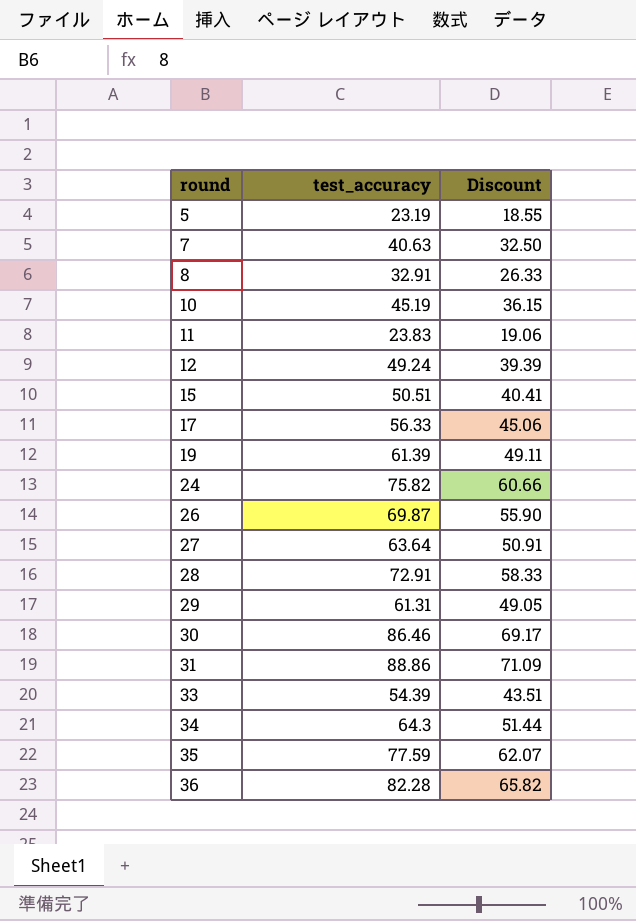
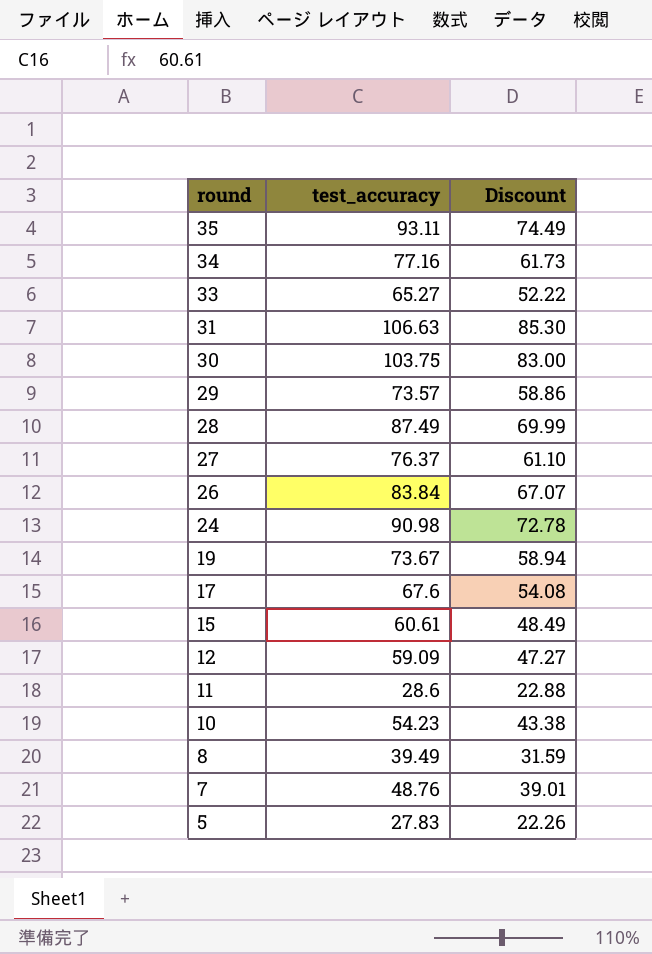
row order: round ascending -> round descending
row 36: 82.28 | 65.82 -> none
35 | test_accuracy: 77.59 -> 93.11
35 | Discount: 62.07 -> 74.49
34 | test_accuracy: 64.3 -> 77.16
34 | Discount: 51.44 -> 61.73
33 | test_accuracy: 54.39 -> 65.27
33 | Discount: 43.51 -> 52.22
31 | test_accuracy: 88.86 -> 106.63
31 | Discount: 71.09 -> 85.30
30 | test_accuracy: 86.46 -> 103.75
30 | Discount: 69.17 -> 83.00
29 | test_accuracy: 61.31 -> 73.57
29 | Discount: 49.05 -> 58.86
28 | test_accuracy: 72.91 -> 87.49
28 | Discount: 58.33 -> 69.99
27 | test_accuracy: 63.64 -> 76.37
27 | Discount: 50.91 -> 61.10
26 | test_accuracy: 69.87 -> 83.84
26 | Discount: 55.90 -> 67.07
24 | test_accuracy: 75.82 -> 90.98
24 | Discount: 60.66 -> 72.78
19 | test_accuracy: 61.39 -> 73.67
19 | Discount: 49.11 -> 58.94
17 | test_accuracy: 56.33 -> 67.6
17 | Discount: 45.06 -> 54.08
15 | test_accuracy: 50.51 -> 60.61
15 | Discount: 40.41 -> 48.49
12 | test_accuracy: 49.24 -> 59.09
12 | Discount: 39.39 -> 47.27
11 | test_accuracy: 23.83 -> 28.6
11 | Discount: 19.06 -> 22.88
10 | test_accuracy: 45.19 -> 54.23
10 | Discount: 36.15 -> 43.38
8 | test_accuracy: 32.91 -> 39.49
8 | Discount: 26.33 -> 31.59
7 | test_accuracy: 40.63 -> 48.76
7 | Discount: 32.50 -> 39.01
5 | test_accuracy: 23.19 -> 27.83
5 | Discount: 18.55 -> 22.26

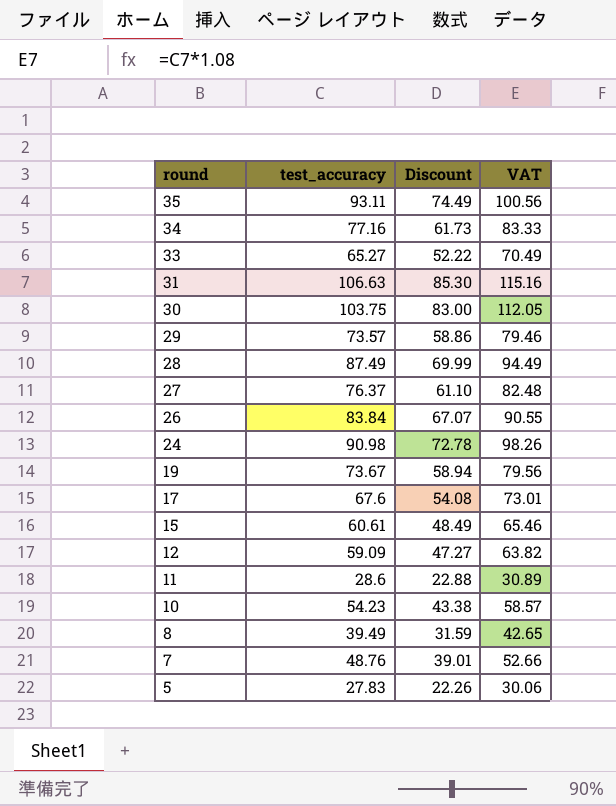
column VAT | formula: none -> [test_accuracy] * 1.08

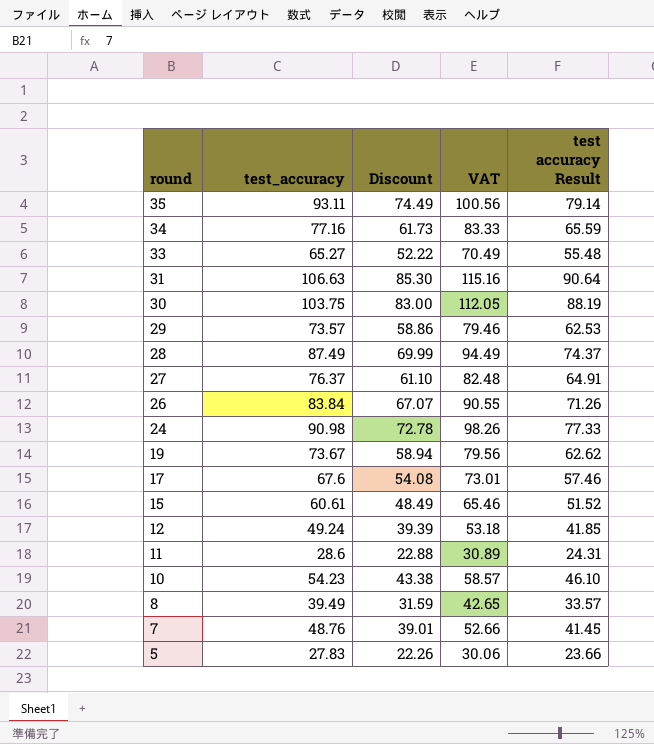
column test accuracy Result | formula: none -> [test_accuracy] * 0.85
12 | test_accuracy: 59.09 -> 49.24
12 | Discount: 47.27 -> 39.39
12 | VAT: 63.82 -> 53.18

